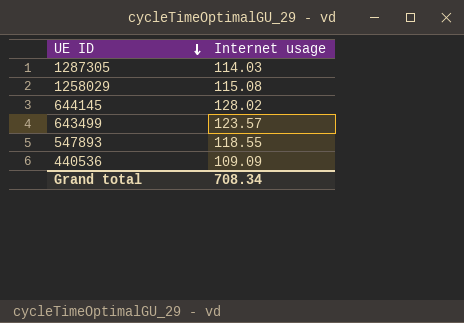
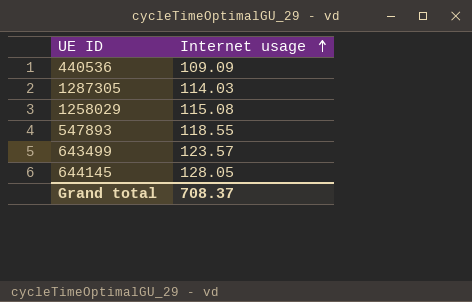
row order: UE ID descending -> Internet usage ascending
644145 | Internet usage: 128.02 -> 128.05
Grand total | Internet usage: 708.34 -> 708.37

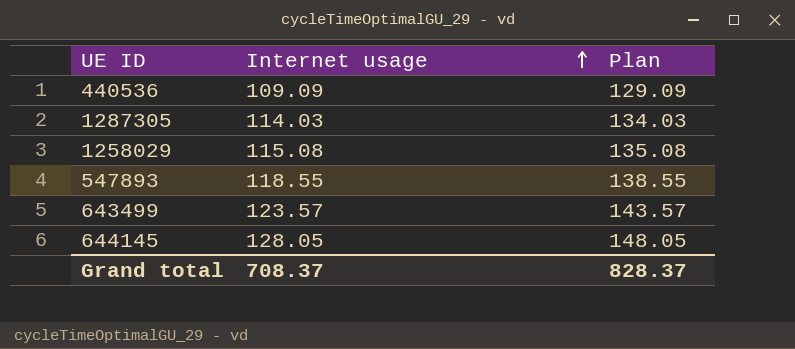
column Plan | formula: none -> [Internet usage] + 20

